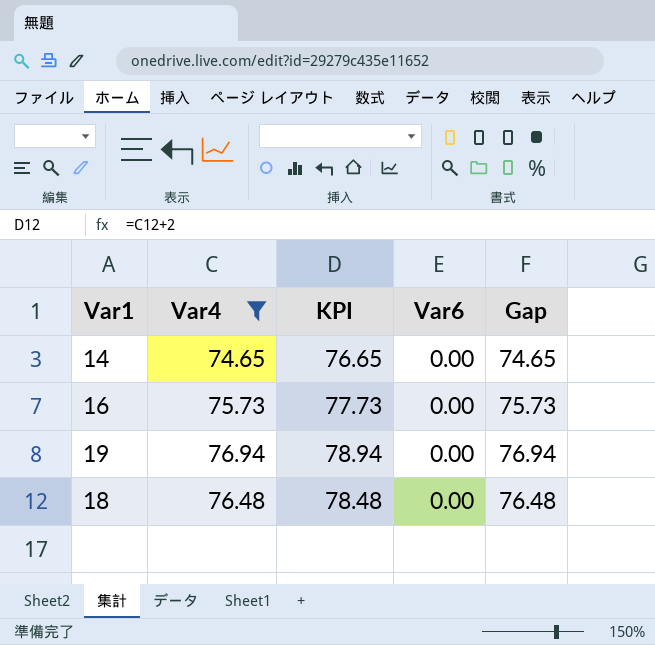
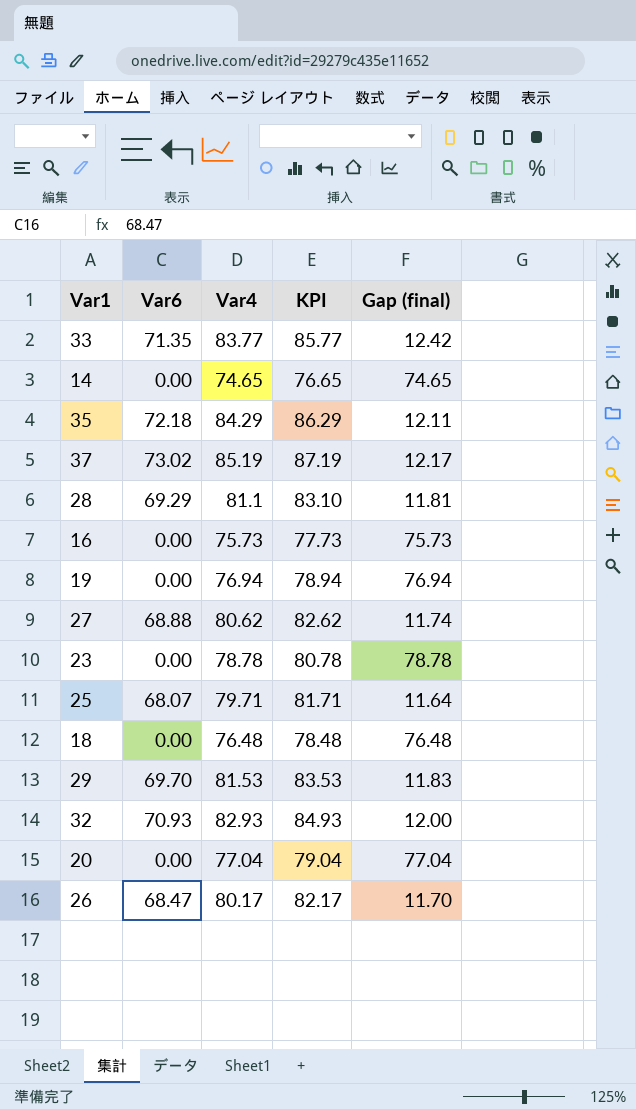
filter: Var4 <= 76.94 -> none
column Var6 | position: 4 -> 2
column name: Gap -> Gap (final)

